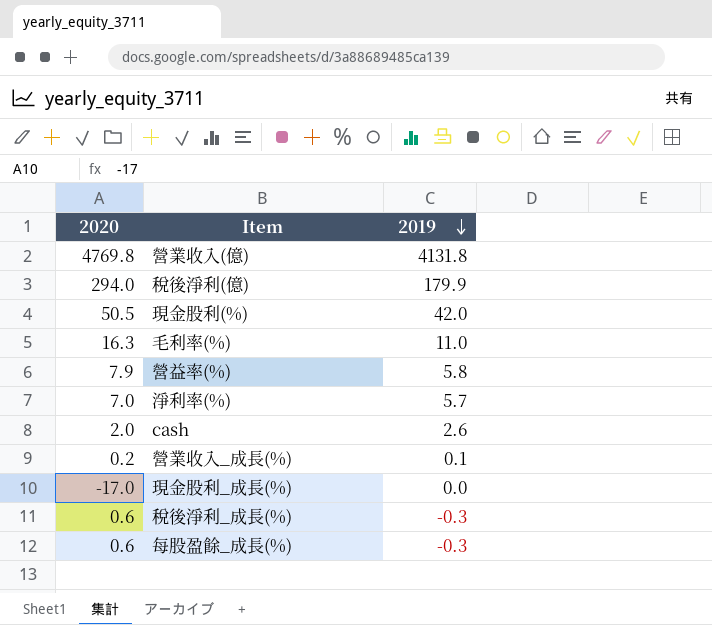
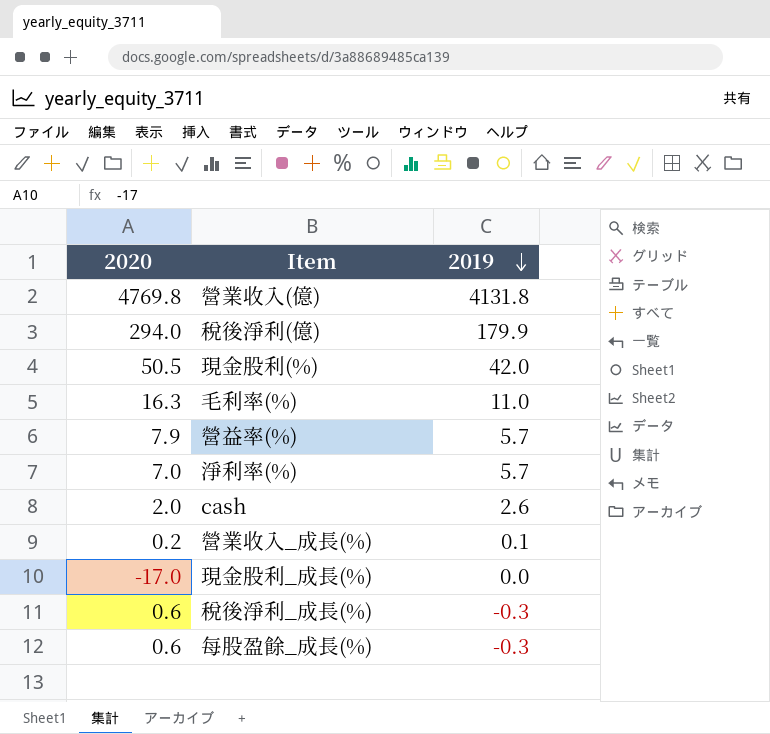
營益率(%) | 2019: 5.8 -> 5.7

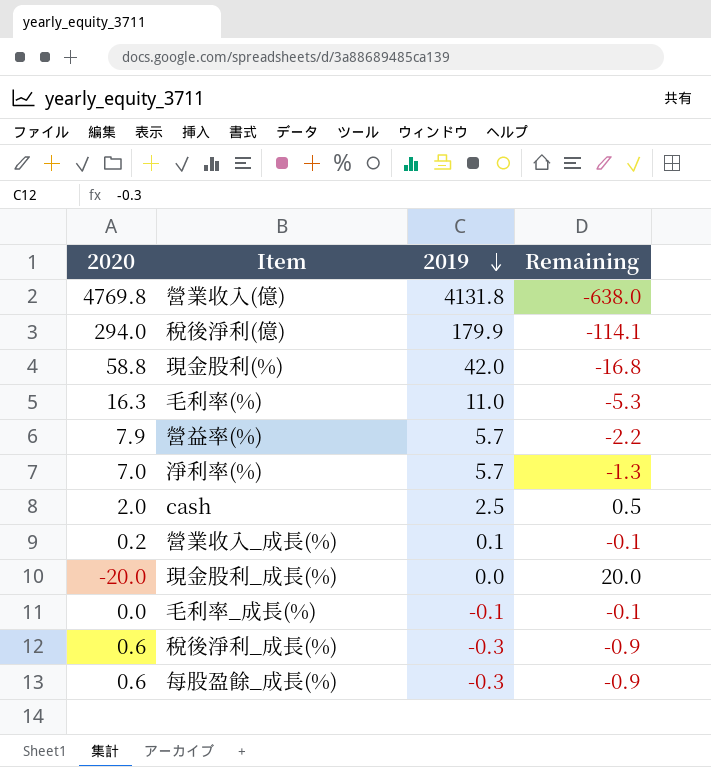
column Remaining | formula: none -> [2019] - [2020]
現金股利(%) | 2020: 50.5 -> 58.8
cash | 2019: 2.6 -> 2.5
現金股利_成長(%) | 2020: -17.0 -> -20.0
row 毛利率_成長(%): none -> 0.0 | -0.1 | -0.1

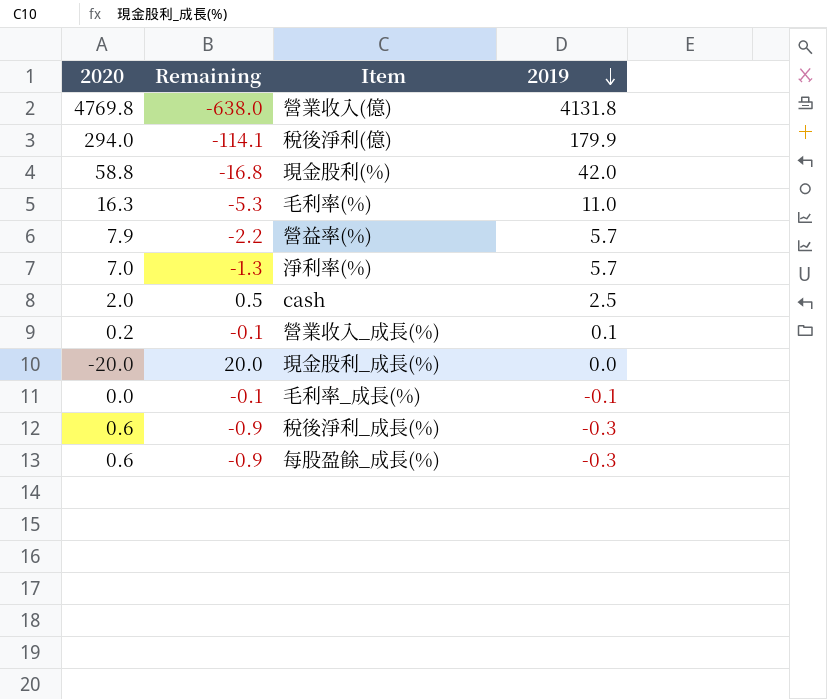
column Remaining | position: 4 -> 2

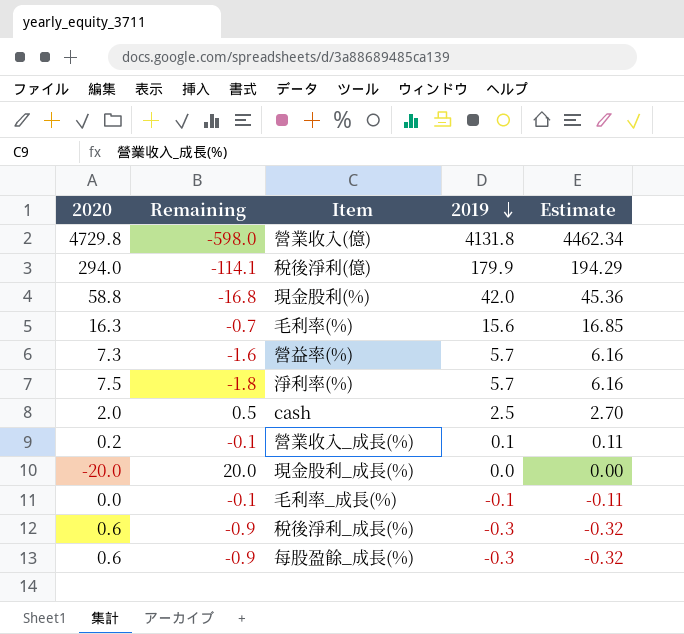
column Estimate | formula: none -> [2019] * 1.08
營業收入(億) | 2020: 4769.8 -> 4729.8
營業收入(億) | Remaining: -638.0 -> -598.0
毛利率(%) | Remaining: -5.3 -> -0.7
毛利率(%) | 2019: 11.0 -> 15.6
營益率(%) | 2020: 7.9 -> 7.3
營益率(%) | Remaining: -2.2 -> -1.6
淨利率(%) | 2020: 7.0 -> 7.5
淨利率(%) | Remaining: -1.3 -> -1.8

